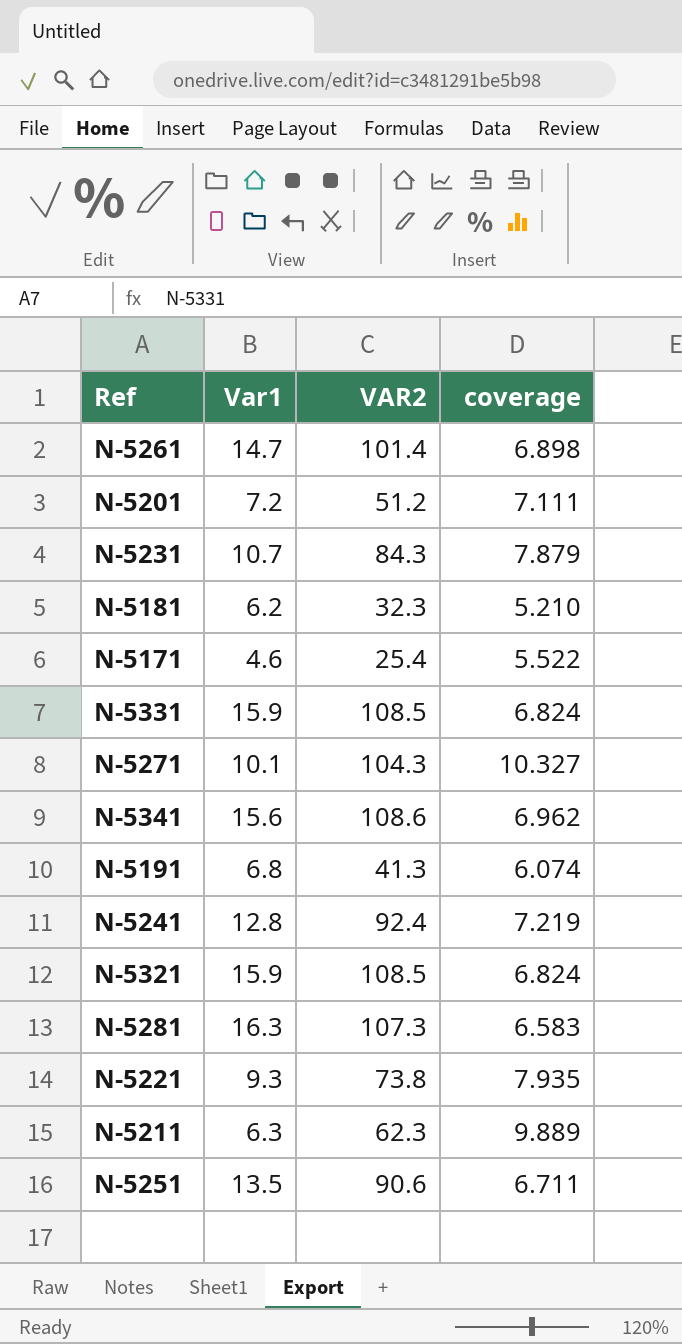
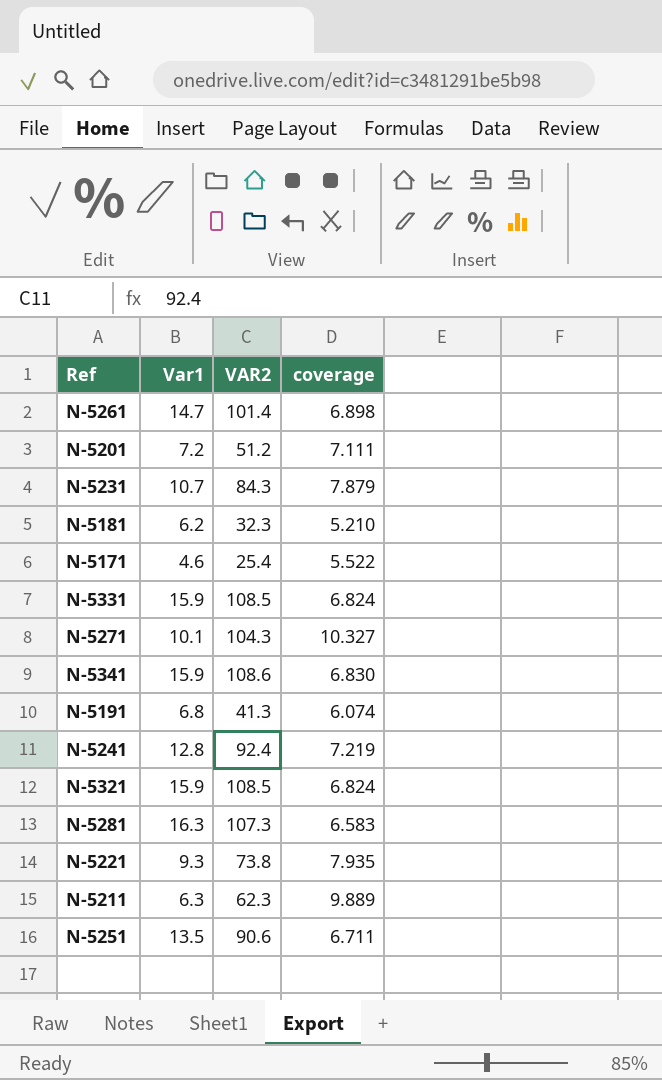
N-5341 | Var1: 15.6 -> 15.9
N-5341 | coverage: 6.962 -> 6.830

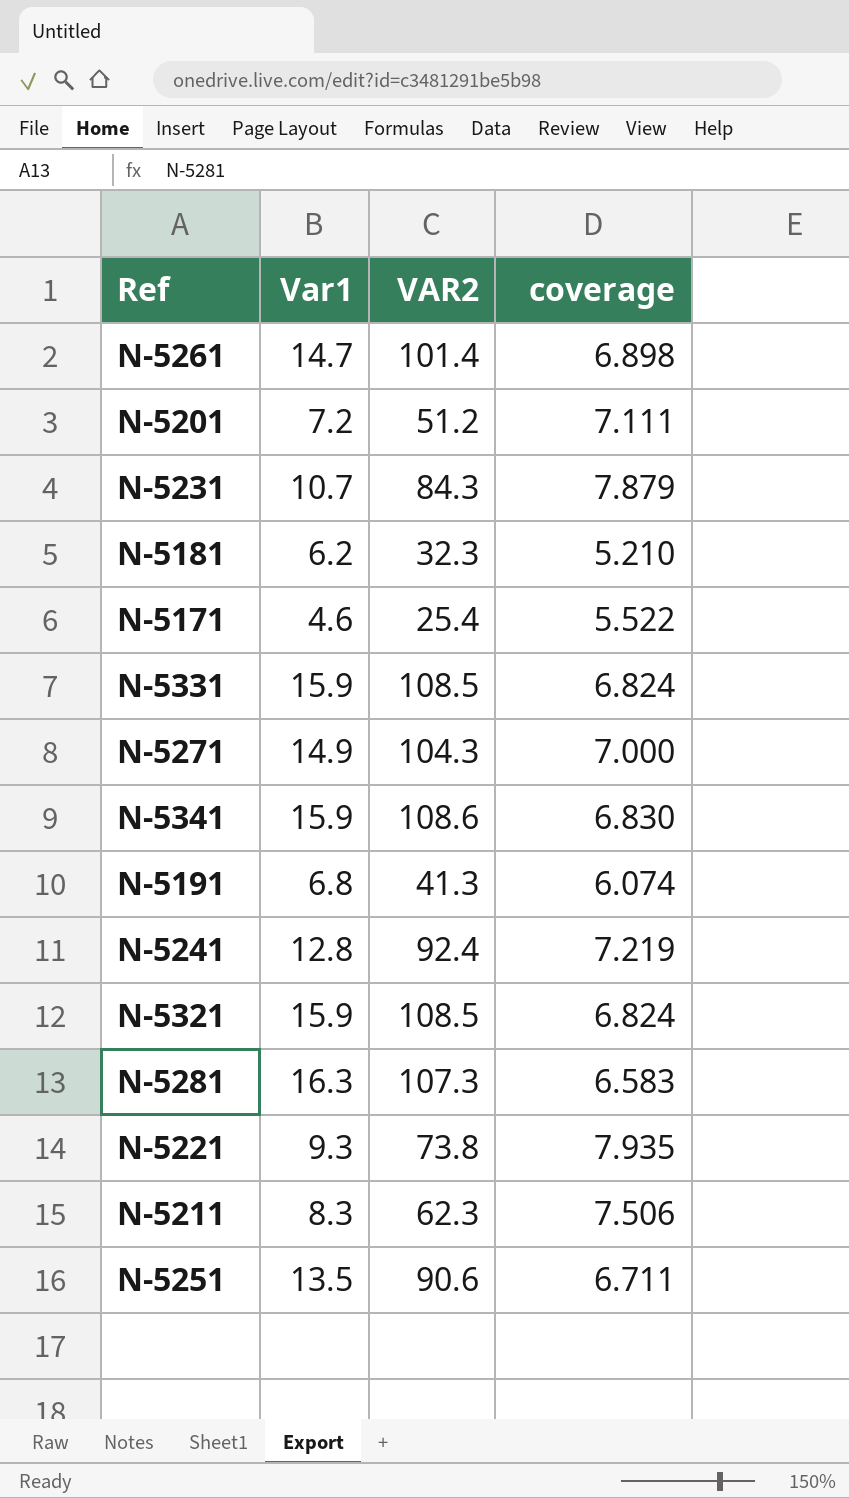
N-5271 | Var1: 10.1 -> 14.9
N-5271 | coverage: 10.327 -> 7.000
N-5211 | Var1: 6.3 -> 8.3
N-5211 | coverage: 9.889 -> 7.506

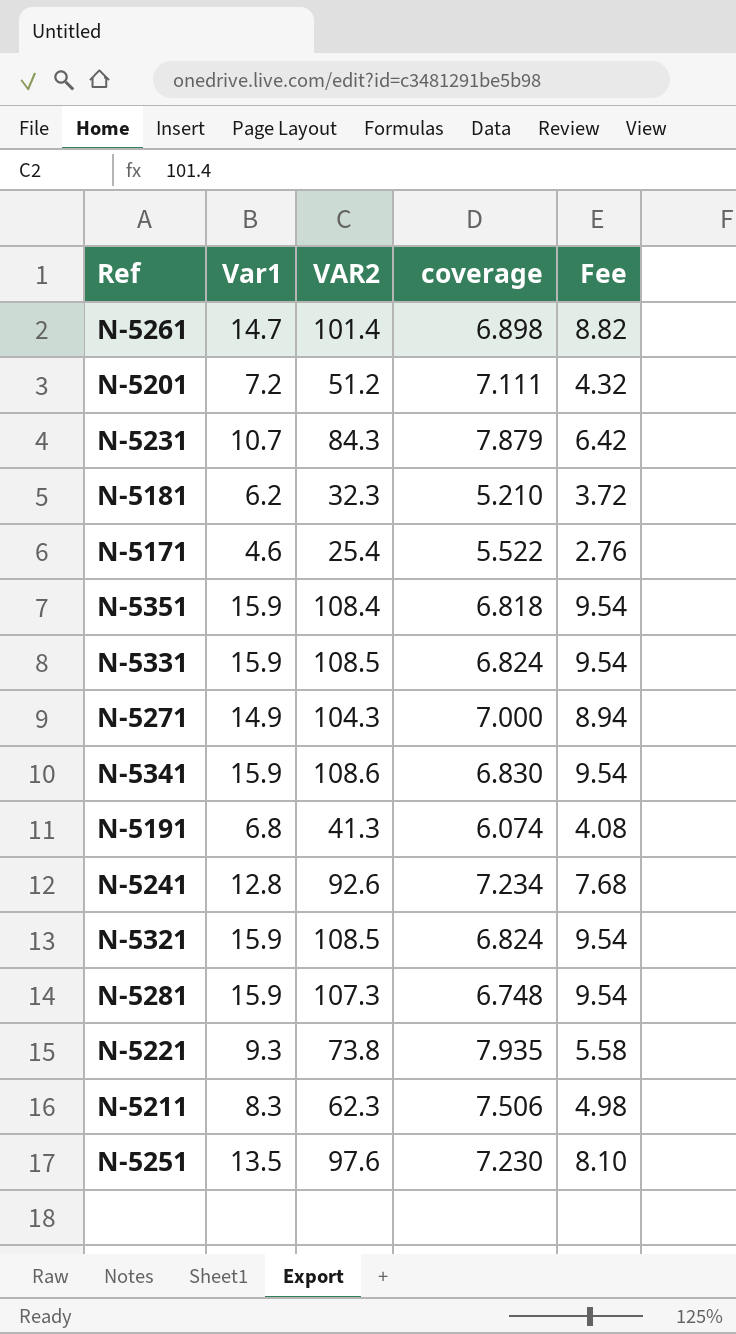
column Fee | formula: none -> [Var1] * 0.6
row N-5351: none -> 15.9 | 108.4 | 6.818 | 9.54
N-5241 | VAR2: 92.4 -> 92.6
N-5241 | coverage: 7.219 -> 7.234
N-5281 | Var1: 16.3 -> 15.9
N-5281 | coverage: 6.583 -> 6.748
N-5251 | VAR2: 90.6 -> 97.6
N-5251 | coverage: 6.711 -> 7.230

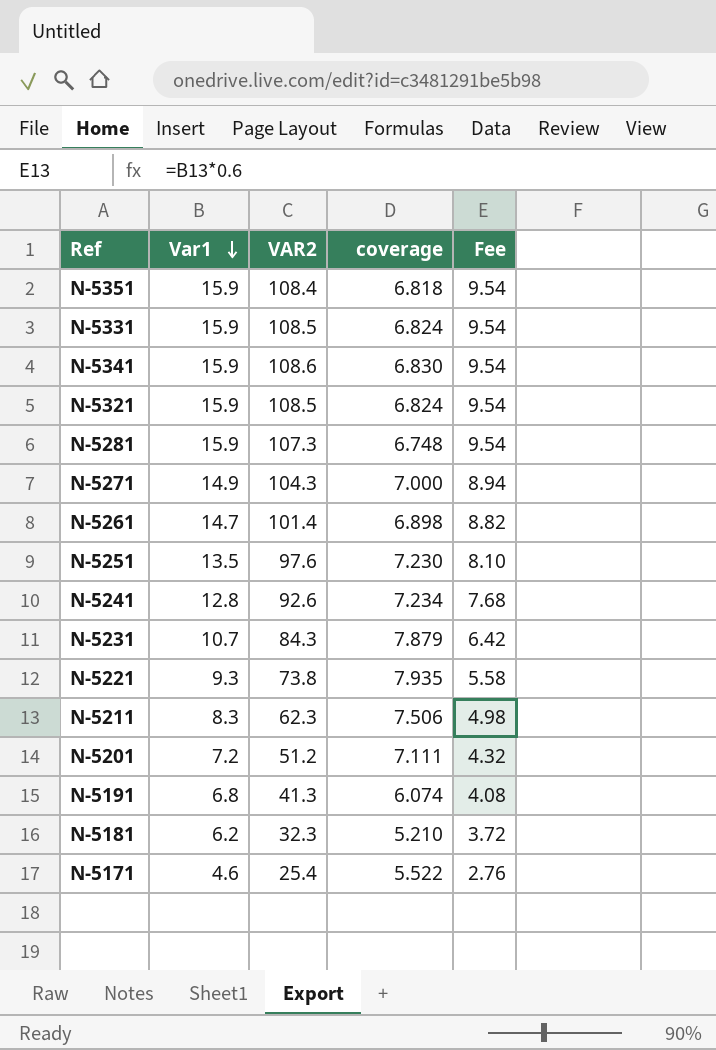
row order: none -> Var1 descending

